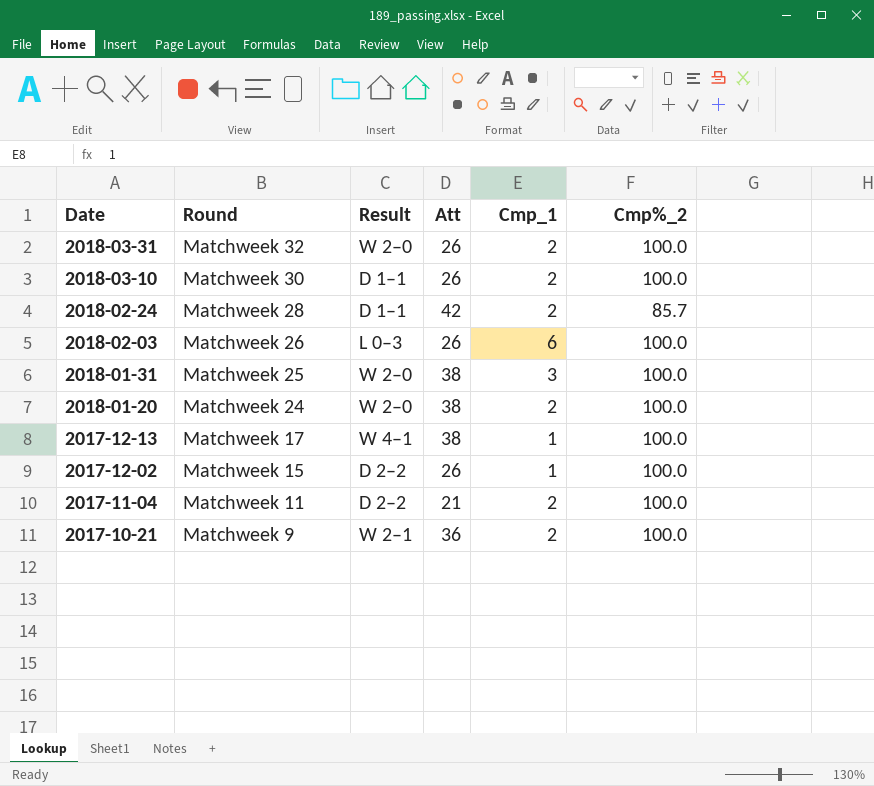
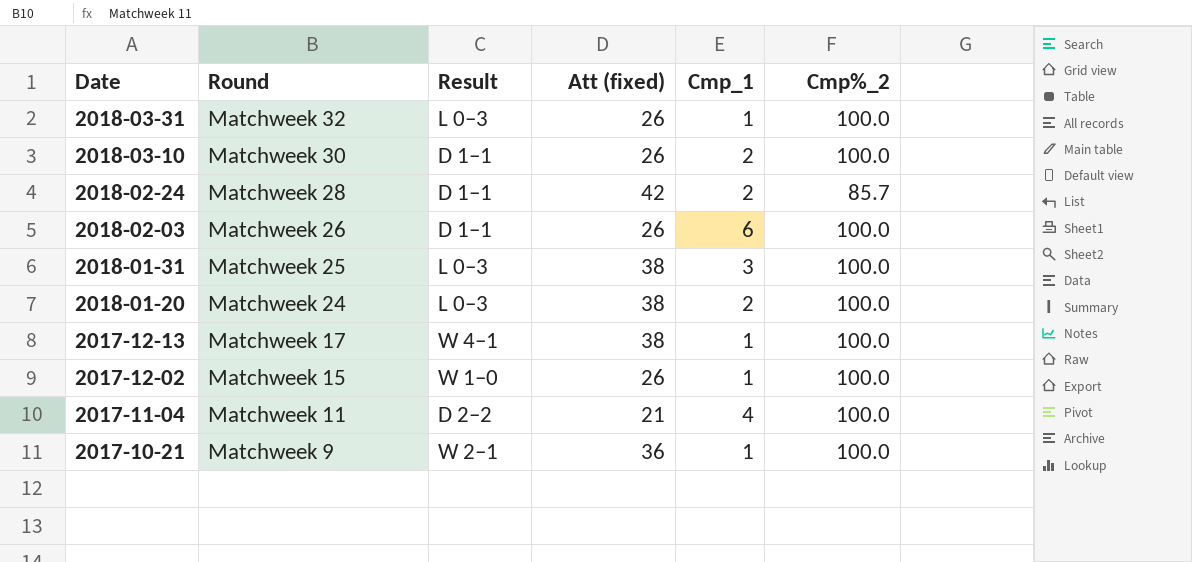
column name: Att -> Att (fixed)
2018-03-31 | Result: W 2–0 -> L 0–3
2018-03-31 | Cmp_1: 2 -> 1
2018-02-03 | Result: L 0–3 -> D 1–1
2018-01-31 | Result: W 2–0 -> L 0–3
2018-01-20 | Result: W 2–0 -> L 0–3
2017-12-02 | Result: D 2–2 -> W 1–0
2017-11-04 | Cmp_1: 2 -> 4
2017-10-21 | Cmp_1: 2 -> 1

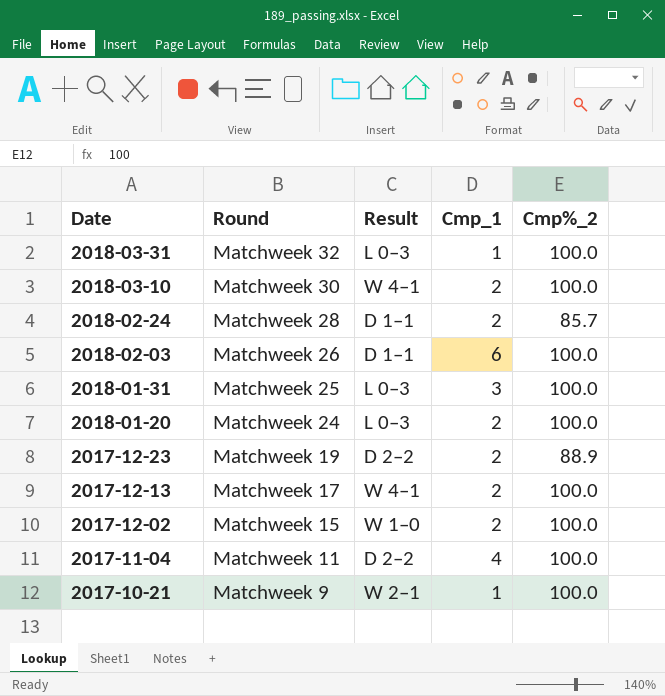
column Att (fixed) | position: 4 -> none
2018-03-10 | Result: D 1–1 -> W 4–1
row 2017-12-23: none -> Matchweek 19 | D 2–2 | 2 | 88.9
2017-12-13 | Cmp_1: 1 -> 2
2017-12-02 | Cmp_1: 1 -> 2

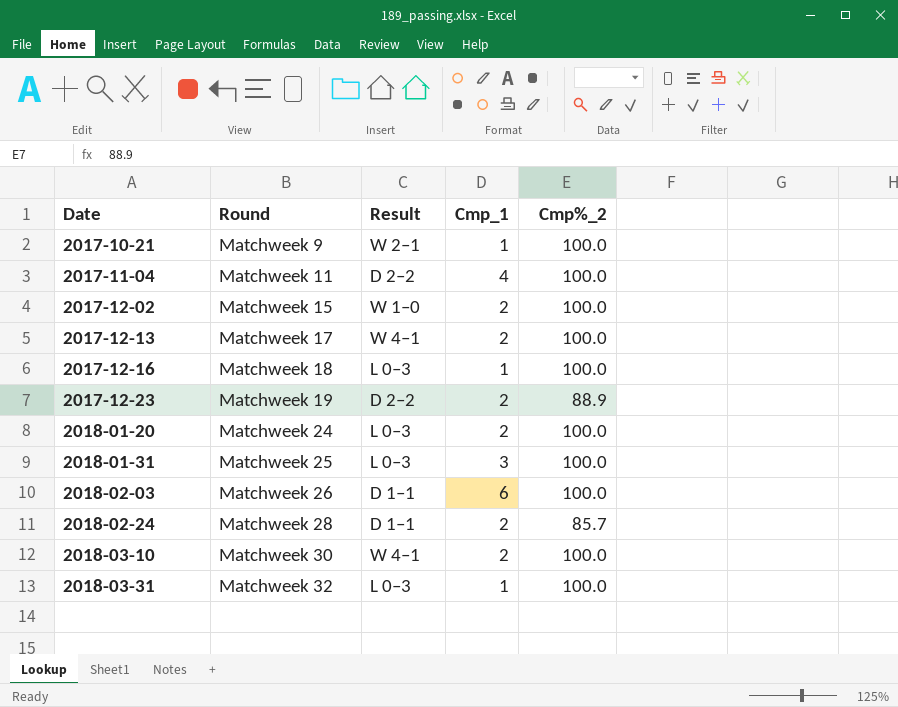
row order: Date descending -> Date ascending
row 2017-12-16: none -> Matchweek 18 | L 0–3 | 1 | 100.0

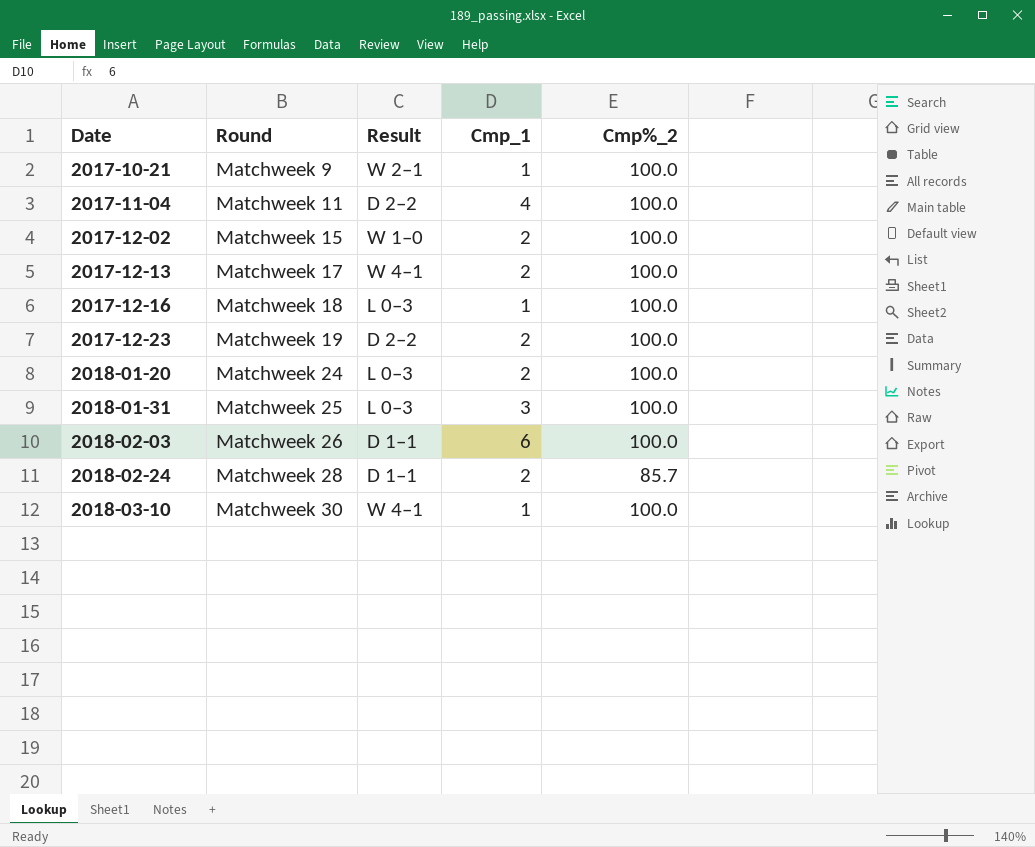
row 2018-03-31: Matchweek 32 | L 0–3 | 1 | 100.0 -> none
2017-12-23 | Cmp%_2: 88.9 -> 100.0
2018-03-10 | Cmp_1: 2 -> 1

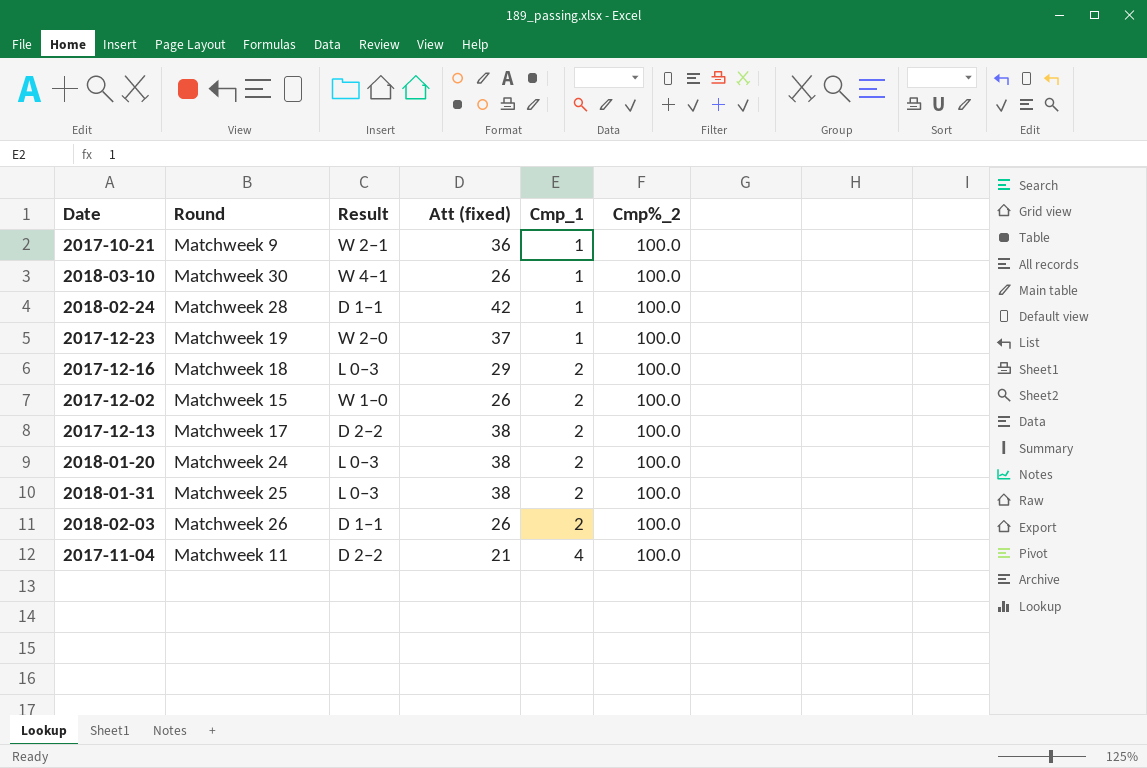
row order: Date ascending -> Cmp_1 ascending
column Att (fixed) | position: none -> 4
2018-02-24 | Cmp_1: 2 -> 1
2018-02-24 | Cmp%_2: 85.7 -> 100.0
2017-12-23 | Result: D 2–2 -> W 2–0
2017-12-23 | Cmp_1: 2 -> 1
2017-12-16 | Cmp_1: 1 -> 2
2017-12-13 | Result: W 4–1 -> D 2–2
2018-01-31 | Cmp_1: 3 -> 2
2018-02-03 | Cmp_1: 6 -> 2

